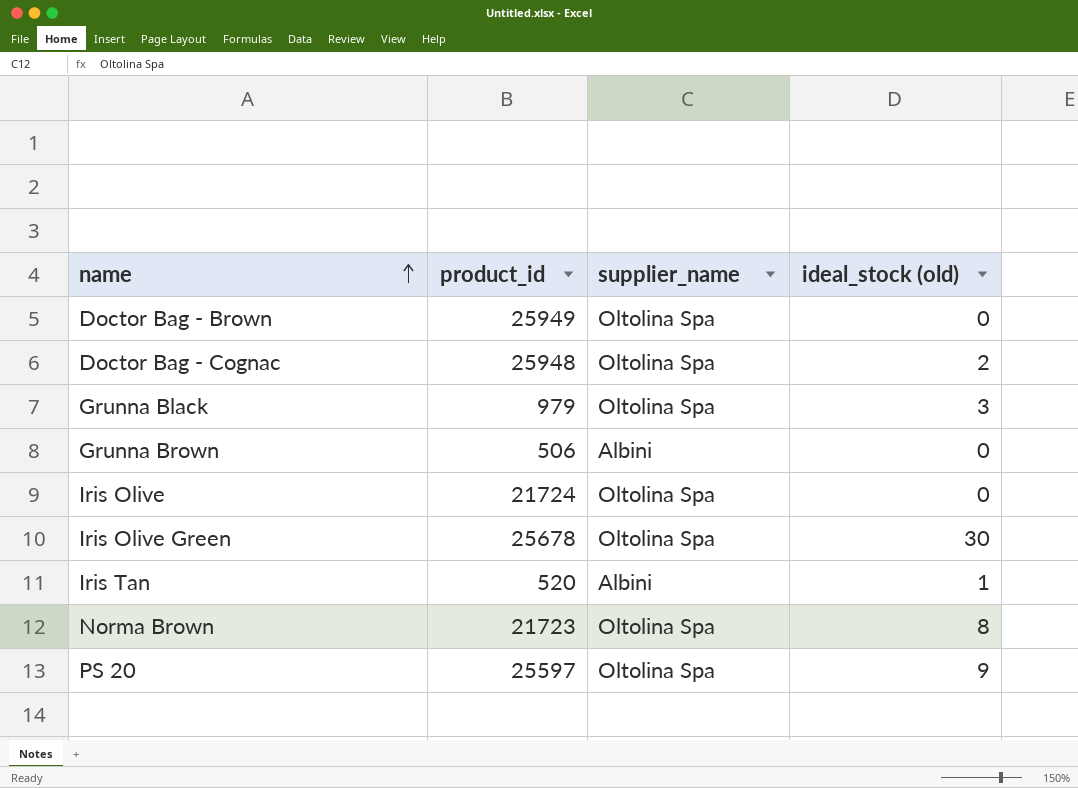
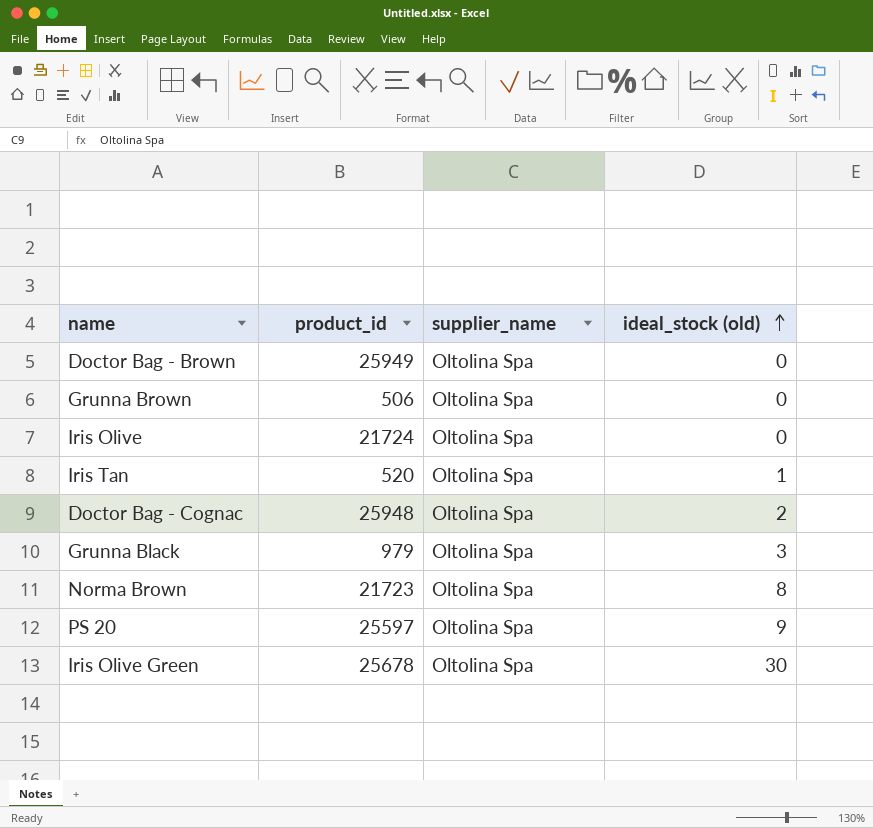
row order: name ascending -> ideal_stock (old) ascending
Grunna Brown | supplier_name: Albini -> Oltolina Spa
Iris Tan | supplier_name: Albini -> Oltolina Spa

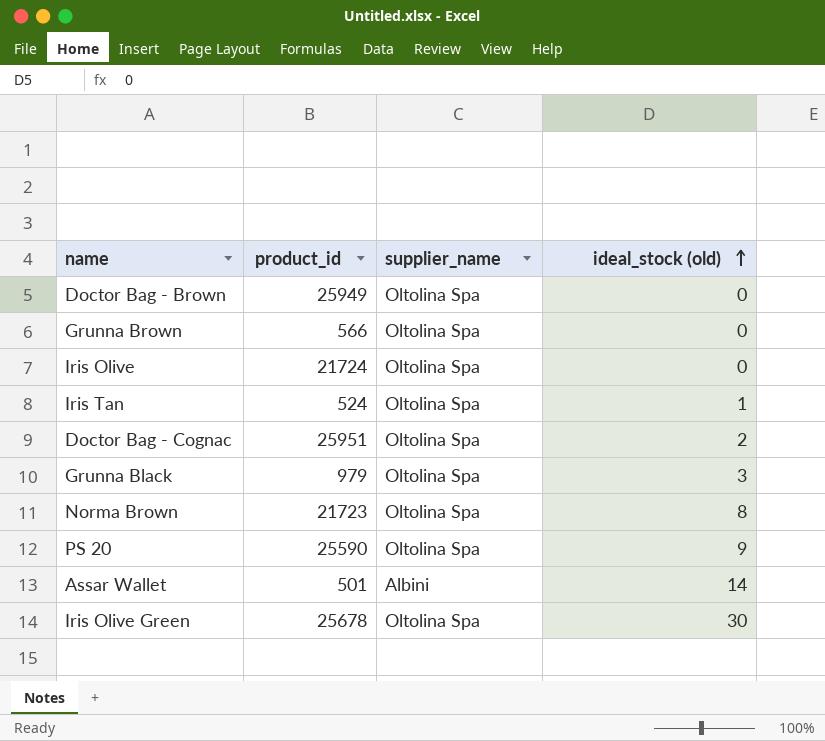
Grunna Brown | product_id: 506 -> 566
Iris Tan | product_id: 520 -> 524
Doctor Bag - Cognac | product_id: 25948 -> 25951
PS 20 | product_id: 25597 -> 25590
row Assar Wallet: none -> 501 | Albini | 14

